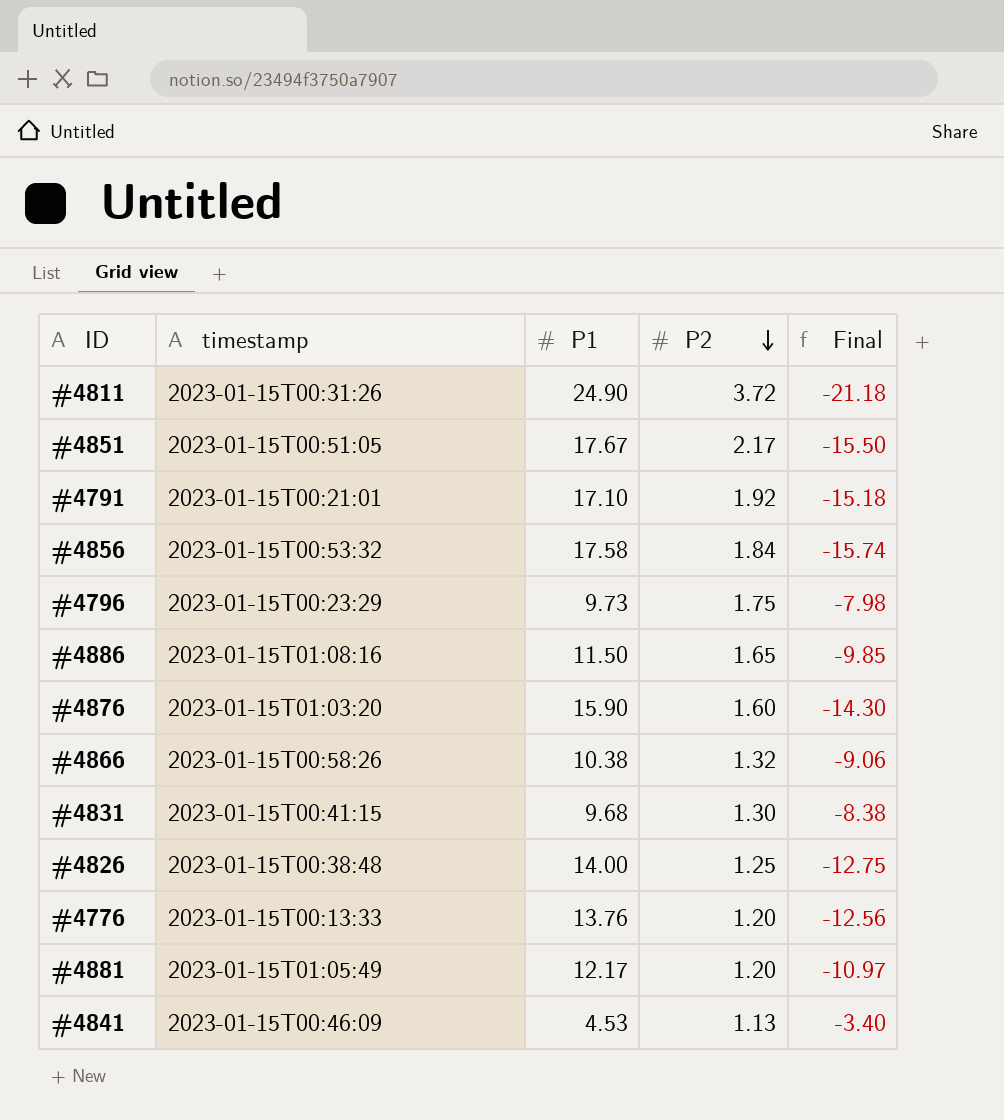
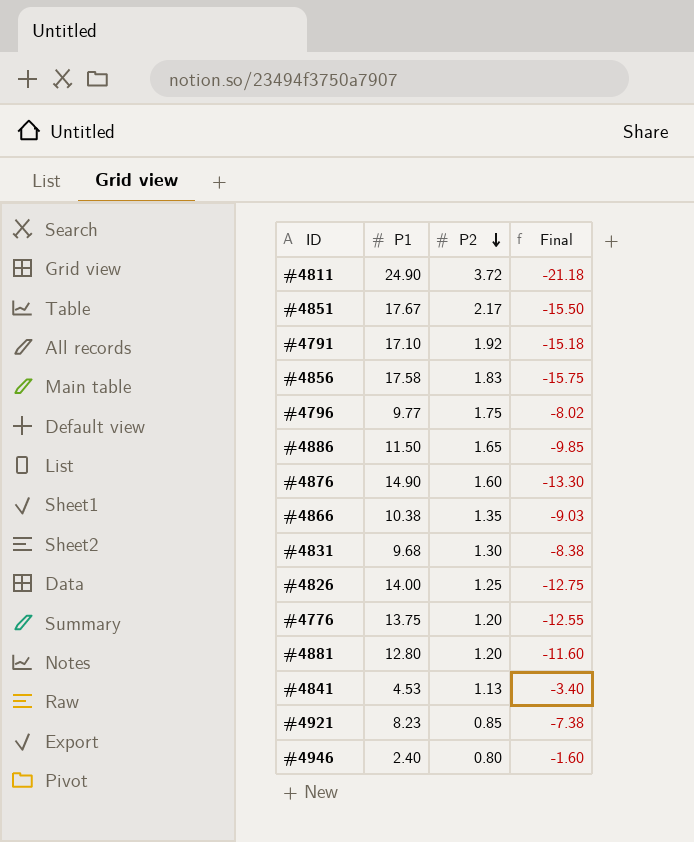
column timestamp | position: 2 -> none
#4856 | P2: 1.84 -> 1.83
#4856 | Final: -15.74 -> -15.75
#4796 | P1: 9.73 -> 9.77
#4796 | Final: -7.98 -> -8.02
#4876 | P1: 15.90 -> 14.90
#4876 | Final: -14.30 -> -13.30
#4866 | P2: 1.32 -> 1.35
#4866 | Final: -9.06 -> -9.03
#4776 | P1: 13.76 -> 13.75
#4776 | Final: -12.56 -> -12.55
#4881 | P1: 12.17 -> 12.80
#4881 | Final: -10.97 -> -11.60
row #4921: none -> 8.23 | 0.85 | -7.38
row #4946: none -> 2.40 | 0.80 | -1.60

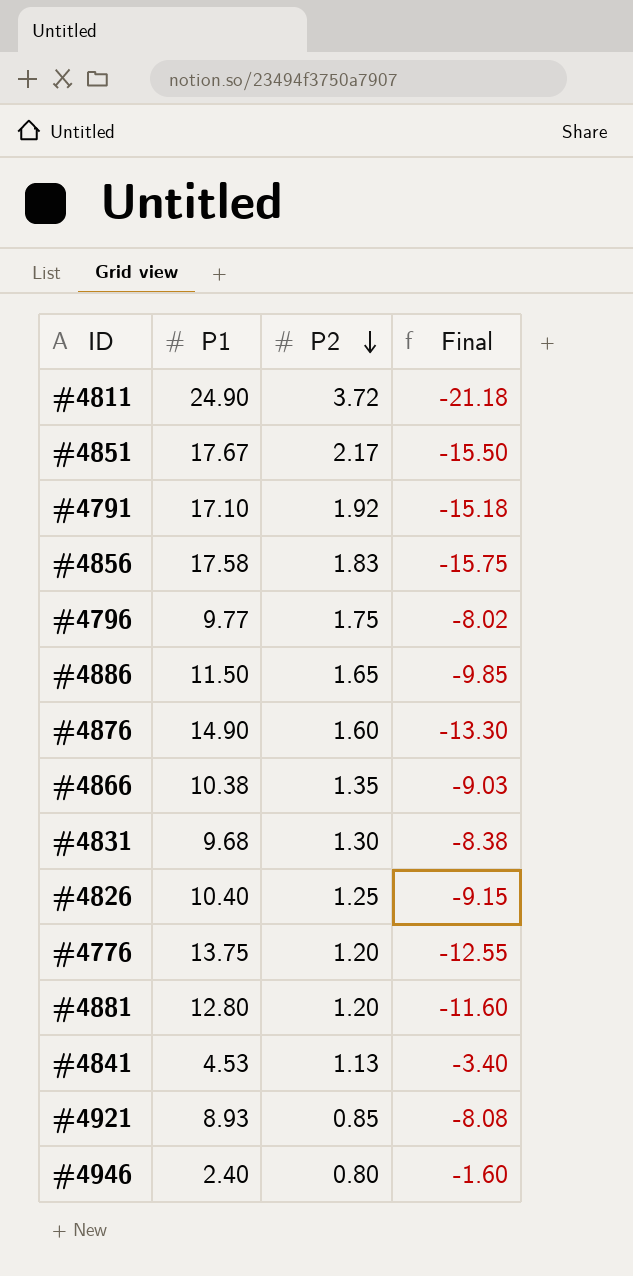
#4826 | P1: 14.00 -> 10.40
#4826 | Final: -12.75 -> -9.15
#4921 | P1: 8.23 -> 8.93
#4921 | Final: -7.38 -> -8.08

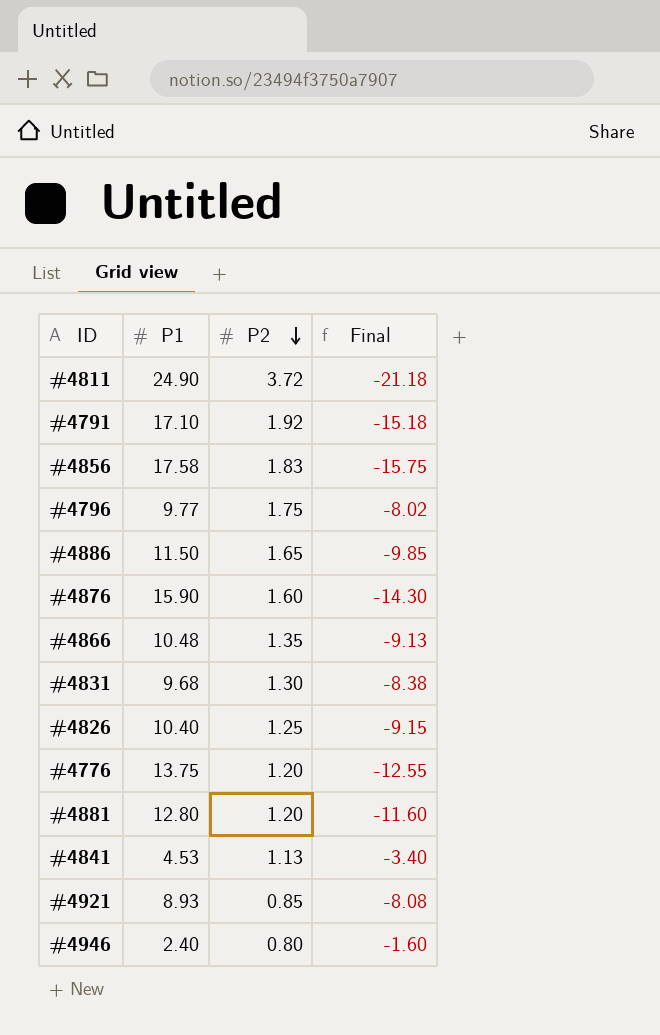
row #4851: 17.67 | 2.17 | -15.50 -> none
#4876 | P1: 14.90 -> 15.90
#4876 | Final: -13.30 -> -14.30
#4866 | P1: 10.38 -> 10.48
#4866 | Final: -9.03 -> -9.13

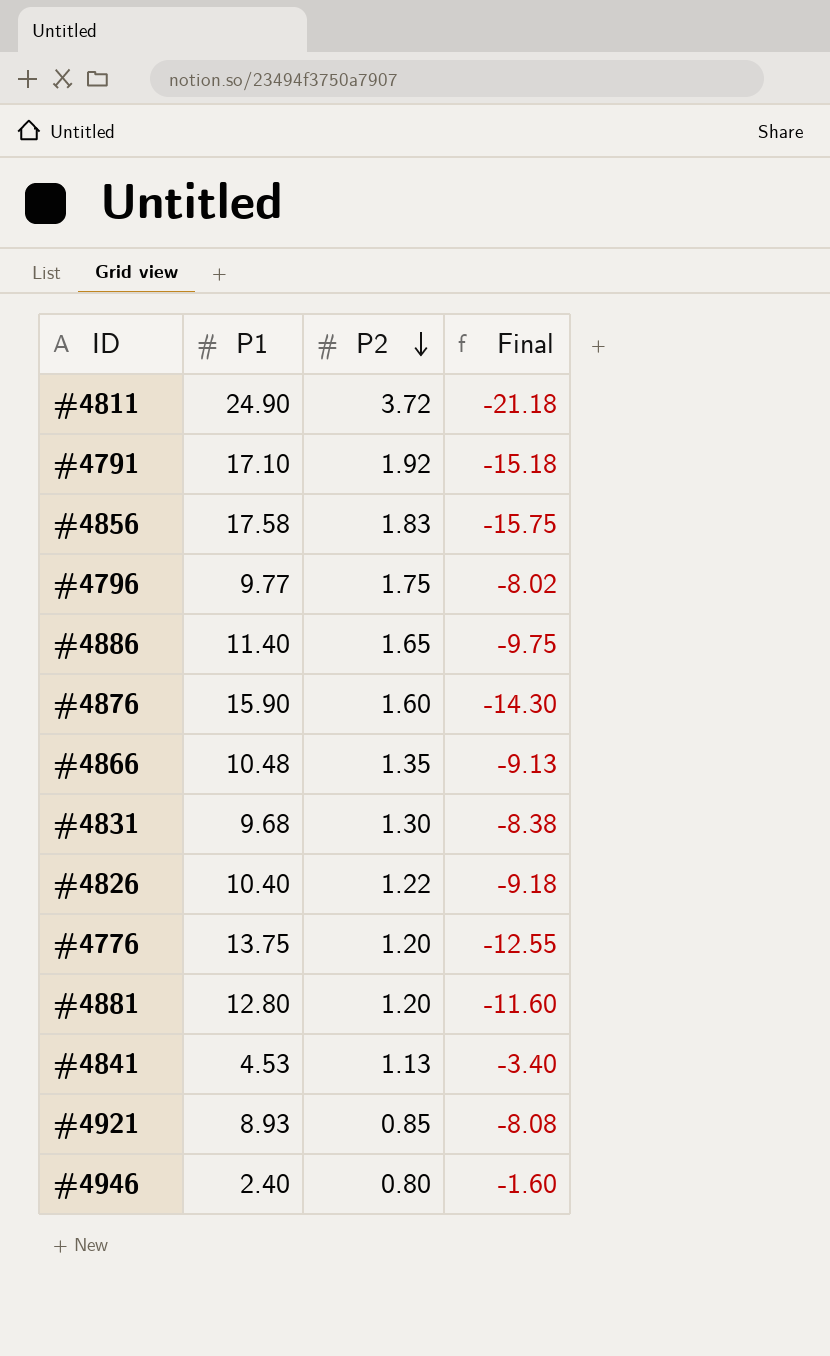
#4886 | P1: 11.50 -> 11.40
#4886 | Final: -9.85 -> -9.75
#4826 | P2: 1.25 -> 1.22
#4826 | Final: -9.15 -> -9.18

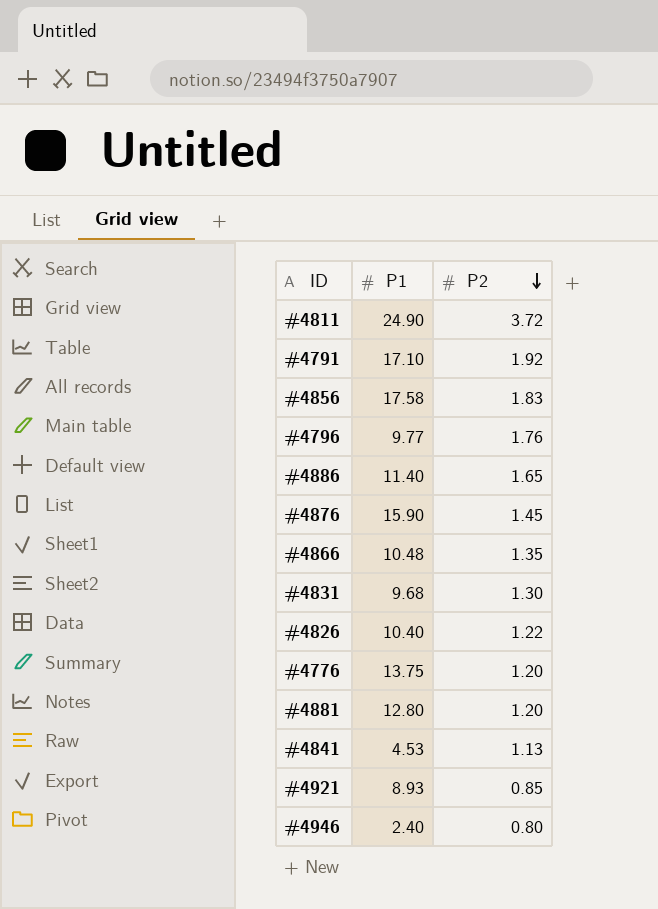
column Final | formula: [P2] - [P1] -> none
#4796 | P2: 1.75 -> 1.76
#4876 | P2: 1.60 -> 1.45

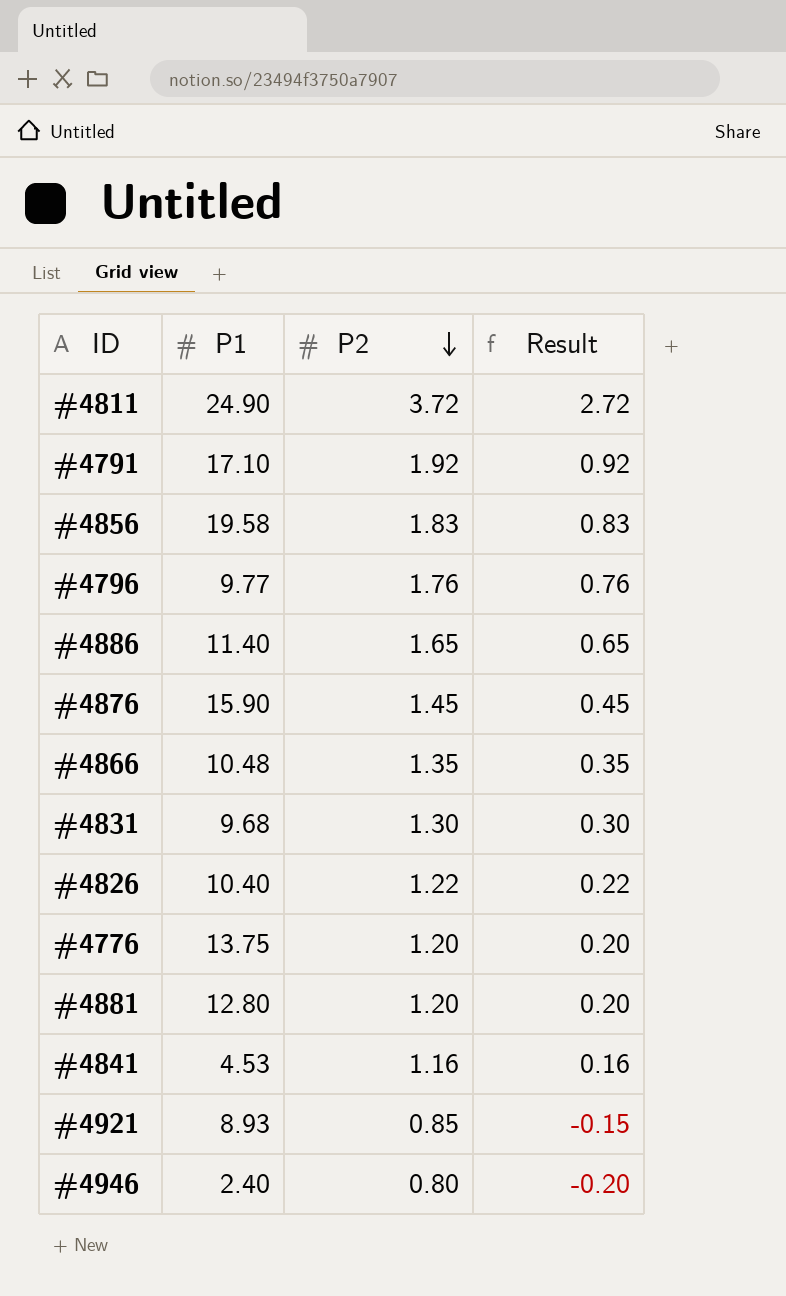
column Result | formula: none -> [P2] - 1
#4856 | P1: 17.58 -> 19.58
#4841 | P2: 1.13 -> 1.16

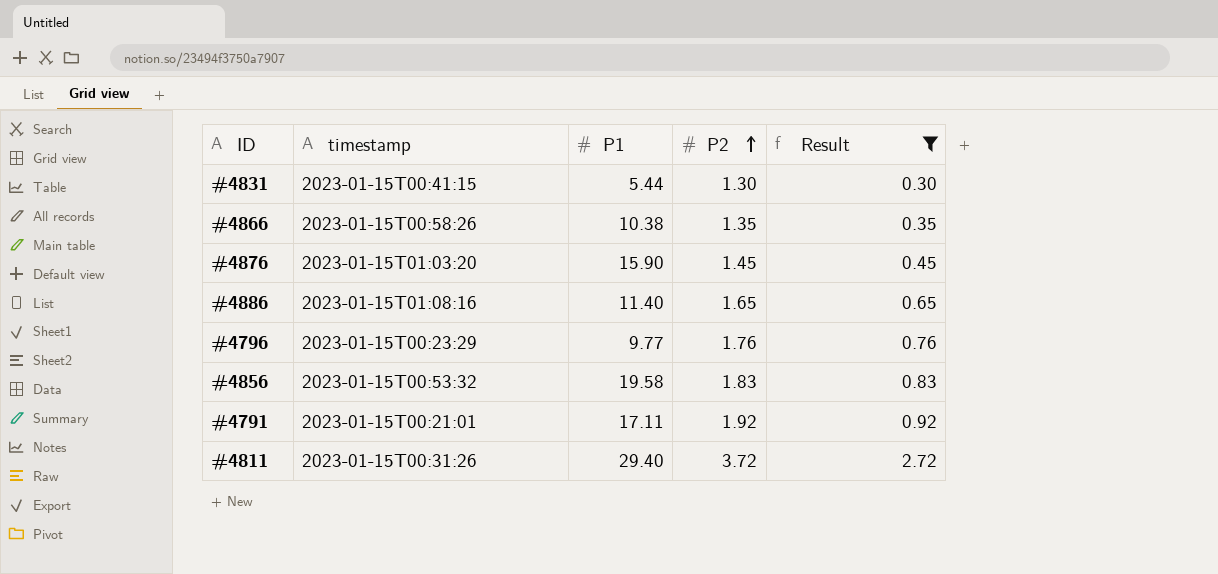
filter: none -> Result >= 0.30
row order: P2 descending -> P2 ascending
column timestamp | position: none -> 2
#4831 | P1: 9.68 -> 5.44
#4866 | P1: 10.48 -> 10.38
#4791 | P1: 17.10 -> 17.11
#4811 | P1: 24.90 -> 29.40

